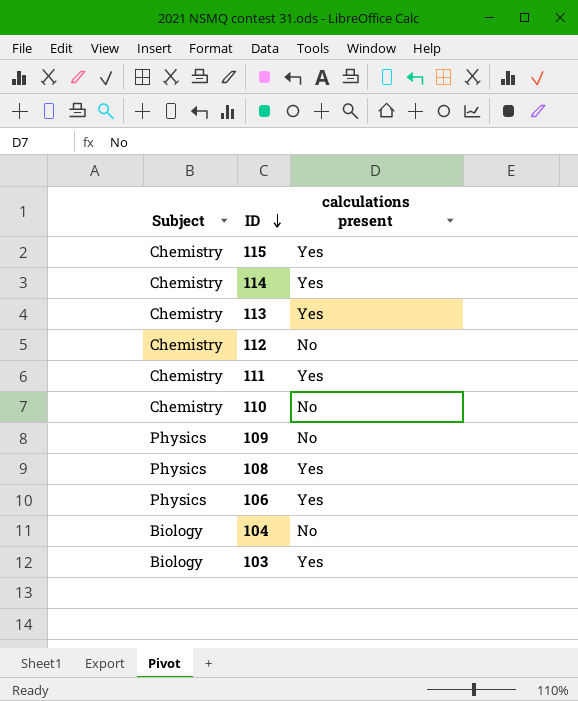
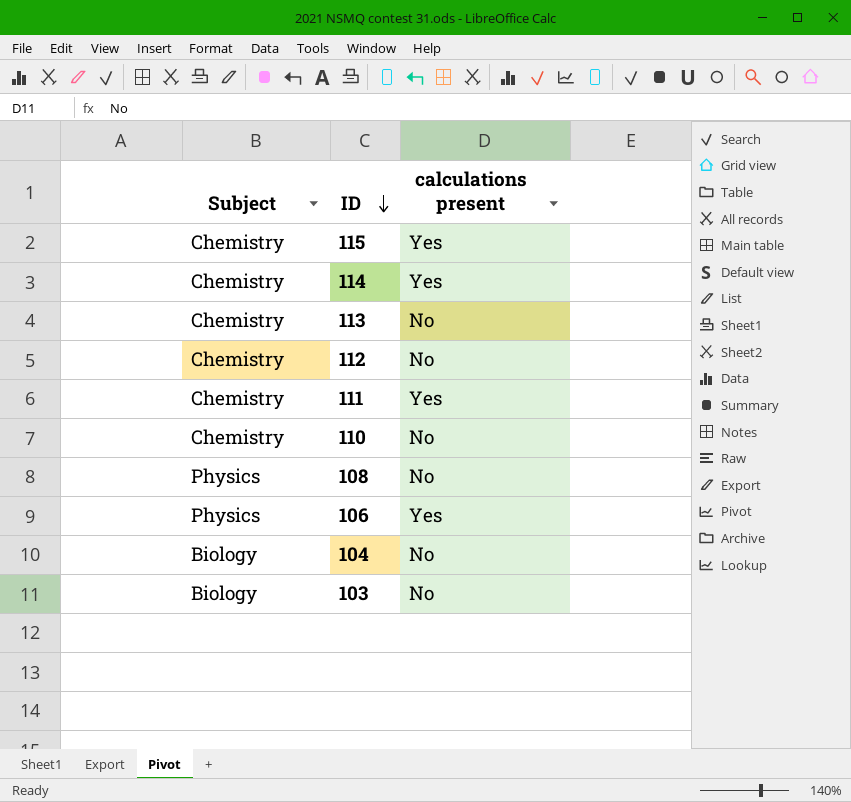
row 109: Physics | No -> none
113 | calculations present: Yes -> No
108 | calculations present: Yes -> No
103 | calculations present: Yes -> No

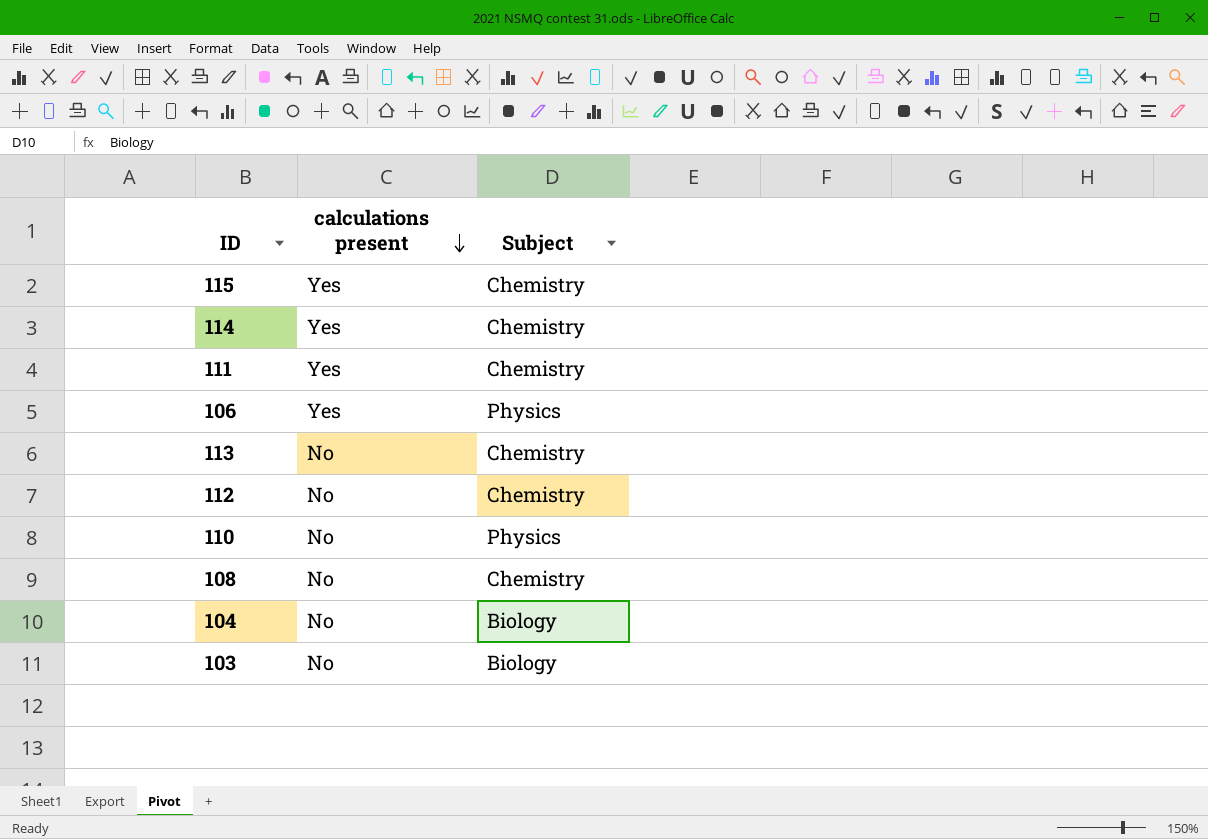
row order: ID descending -> calculations present descending
column Subject | position: 1 -> 3
110 | Subject: Chemistry -> Physics
108 | Subject: Physics -> Chemistry

